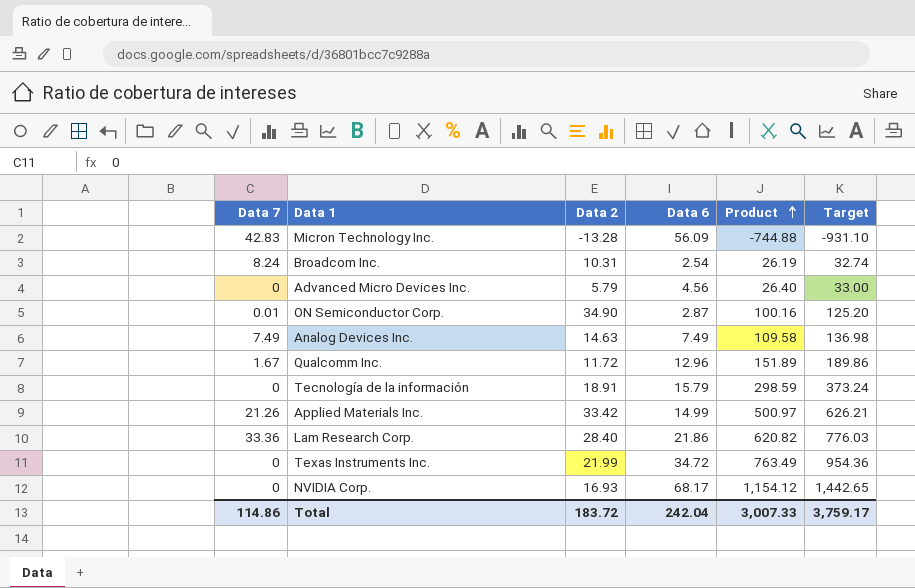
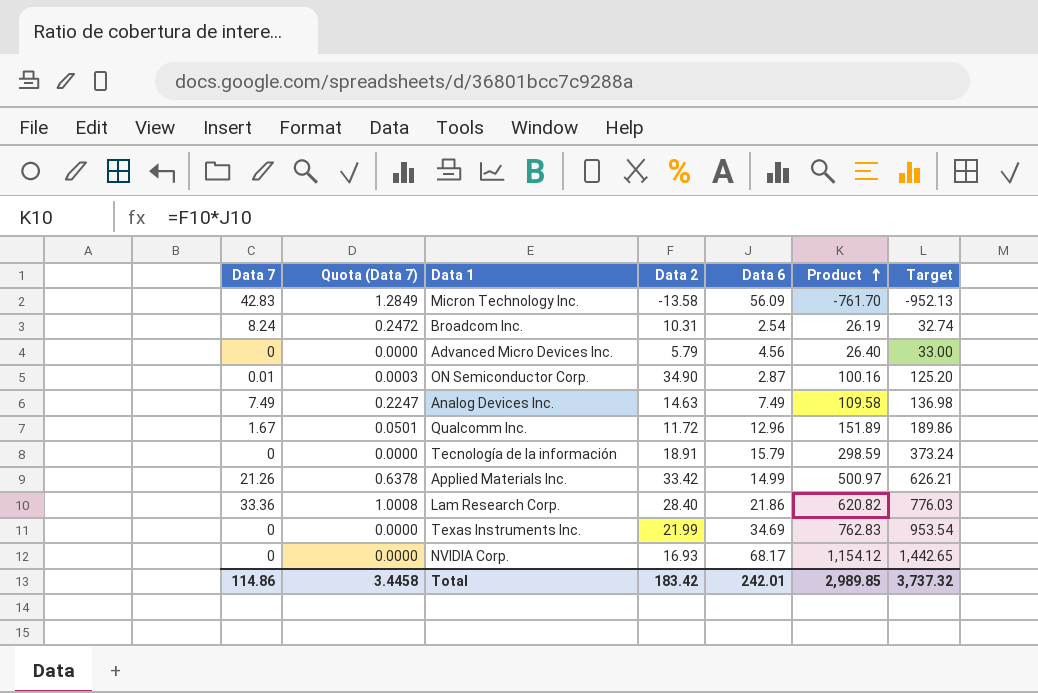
column Quota (Data 7) | formula: none -> [Data 7] * 0.03
Micron Technology Inc. | Data 2: -13.28 -> -13.58
Micron Technology Inc. | Product: -744.88 -> -761.70
Micron Technology Inc. | Target: -931.10 -> -952.13
Texas Instruments Inc. | Data 6: 34.72 -> 34.69
Texas Instruments Inc. | Product: 763.49 -> 762.83
Texas Instruments Inc. | Target: 954.36 -> 953.54
Total | Data 2: 183.72 -> 183.42
Total | Data 6: 242.04 -> 242.01
Total | Product: 3,007.33 -> 2,989.85
Total | Target: 3,759.17 -> 3,737.32

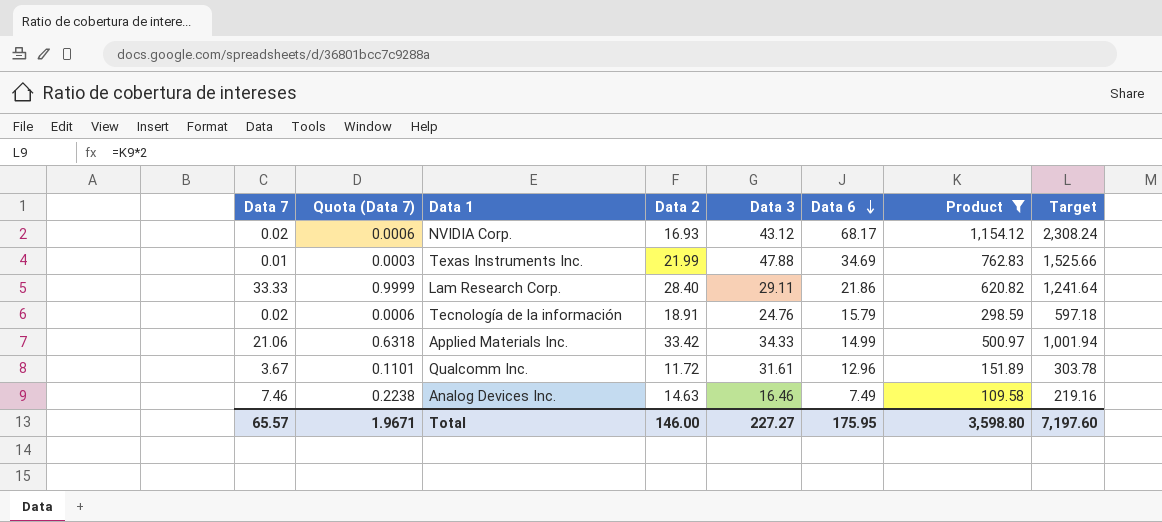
filter: none -> Product >= 109.58
row order: Product ascending -> Data 6 descending
column Data 3 | position: none -> 5
column Target | formula: [Product] * 1.25 -> [Product] * 2
NVIDIA Corp. | Data 7: 0 -> 0.02
NVIDIA Corp. | Quota (Data 7): 0.0000 -> 0.0006
Texas Instruments Inc. | Data 7: 0 -> 0.01
Texas Instruments Inc. | Quota (Data 7): 0.0000 -> 0.0003
Lam Research Corp. | Data 7: 33.36 -> 33.33
Lam Research Corp. | Quota (Data 7): 1.0008 -> 0.9999
Tecnología de la información | Data 7: 0 -> 0.02
Tecnología de la información | Quota (Data 7): 0.0000 -> 0.0006
Applied Materials Inc. | Data 7: 21.26 -> 21.06
Applied Materials Inc. | Quota (Data 7): 0.6378 -> 0.6318
Qualcomm Inc. | Data 7: 1.67 -> 3.67
Qualcomm Inc. | Quota (Data 7): 0.0501 -> 0.1101
Analog Devices Inc. | Data 7: 7.49 -> 7.46
Analog Devices Inc. | Quota (Data 7): 0.2247 -> 0.2238
Total | Data 7: 114.86 -> 65.57
Total | Quota (Data 7): 3.4458 -> 1.9671
Total | Data 2: 183.42 -> 146.00
Total | Data 6: 242.01 -> 175.95
Total | Product: 2,989.85 -> 3,598.80
Total | Target: 3,737.32 -> 7,197.60

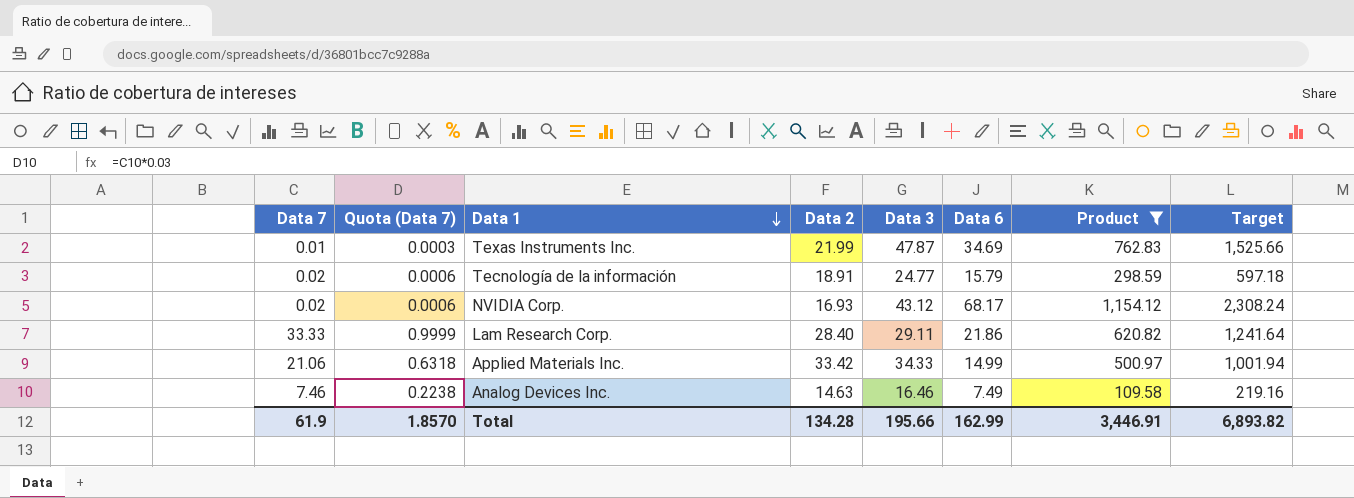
row order: Data 6 descending -> Data 1 descending
row Qualcomm Inc.: 3.67 | 0.1101 | 11.72 | 31.61 | 12.96 | 151.89 | 303.78 -> none
Texas Instruments Inc. | Data 3: 47.88 -> 47.87
Tecnología de la información | Data 3: 24.76 -> 24.77
Total | Data 7: 65.57 -> 61.9
Total | Quota (Data 7): 1.9671 -> 1.8570
Total | Data 2: 146.00 -> 134.28
Total | Data 3: 227.27 -> 195.66
Total | Data 6: 175.95 -> 162.99
Total | Product: 3,598.80 -> 3,446.91
Total | Target: 7,197.60 -> 6,893.82

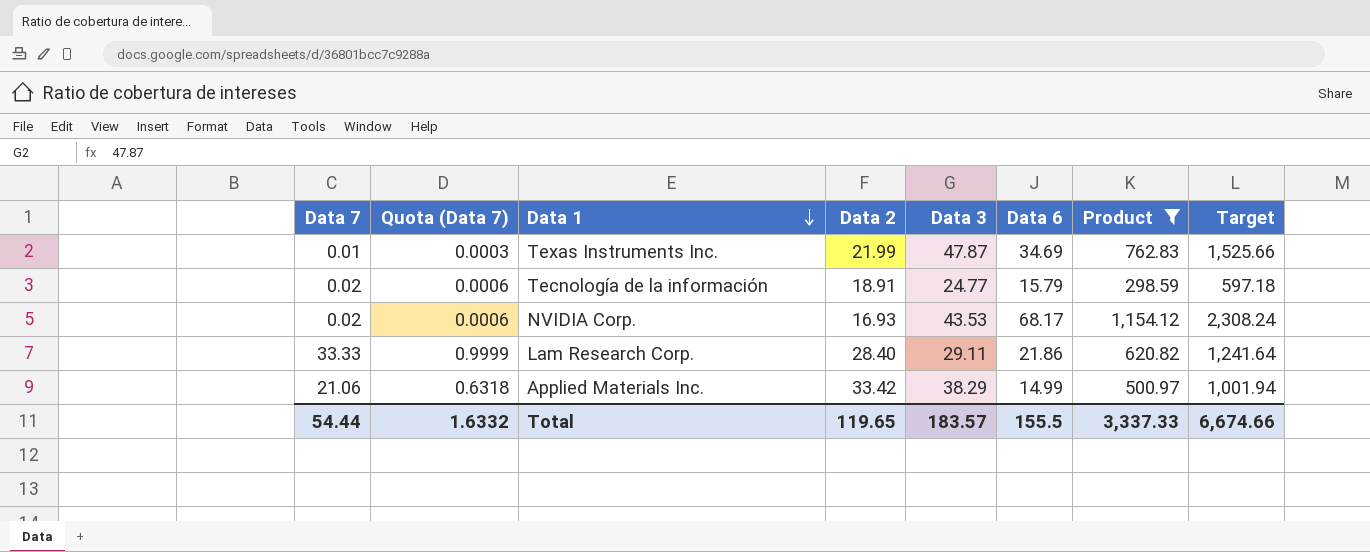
row Analog Devices Inc.: 7.46 | 0.2238 | 14.63 | 16.46 | 7.49 | 109.58 | 219.16 -> none
NVIDIA Corp. | Data 3: 43.12 -> 43.53
Applied Materials Inc. | Data 3: 34.33 -> 38.29
Total | Data 7: 61.9 -> 54.44
Total | Quota (Data 7): 1.8570 -> 1.6332
Total | Data 2: 134.28 -> 119.65
Total | Data 3: 195.66 -> 183.57
Total | Data 6: 162.99 -> 155.5
Total | Product: 3,446.91 -> 3,337.33
Total | Target: 6,893.82 -> 6,674.66

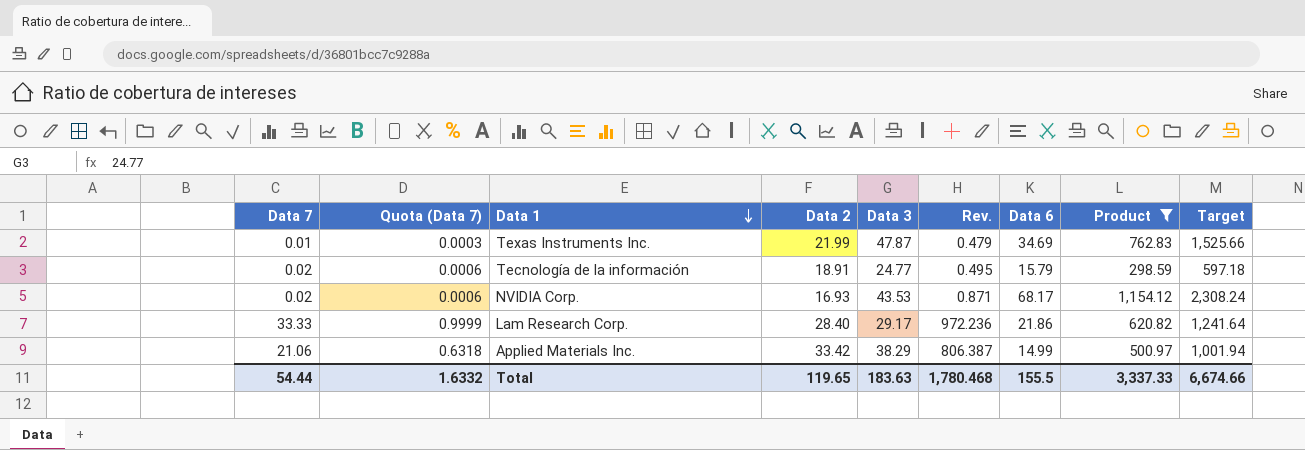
column Rev. | formula: none -> [Data 7] * [Data 3]
Lam Research Corp. | Data 3: 29.11 -> 29.17
Total | Data 3: 183.57 -> 183.63

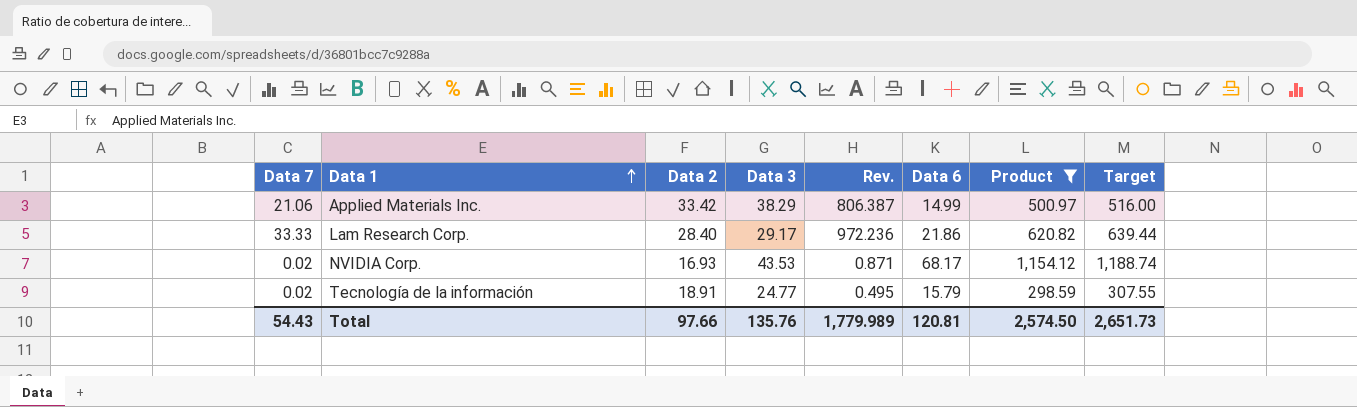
row order: Data 1 descending -> Data 1 ascending
column Quota (Data 7) | formula: [Data 7] * 0.03 -> none
column Target | formula: [Product] * 2 -> [Product] * 1.03
row Texas Instruments Inc.: 0.01 | 0.0003 | 21.99 | 47.87 | 0.479 | 34.69 | 762.83 | 1,525.66 -> none
Total | Data 7: 54.44 -> 54.43
Total | Data 2: 119.65 -> 97.66
Total | Data 3: 183.63 -> 135.76
Total | Rev.: 1,780.468 -> 1,779.989
Total | Data 6: 155.5 -> 120.81
Total | Product: 3,337.33 -> 2,574.50
Total | Target: 6,674.66 -> 2,651.73

